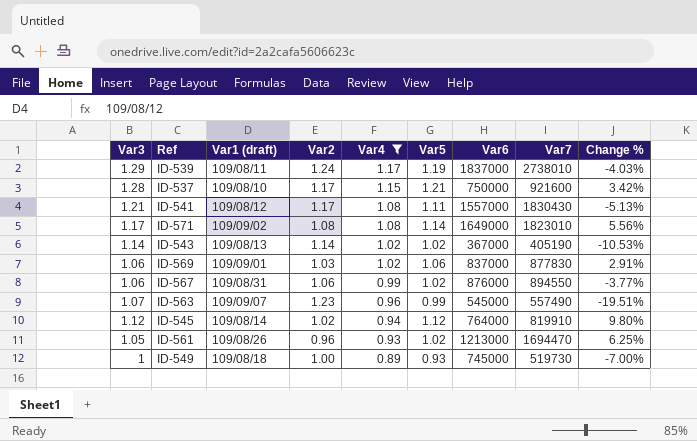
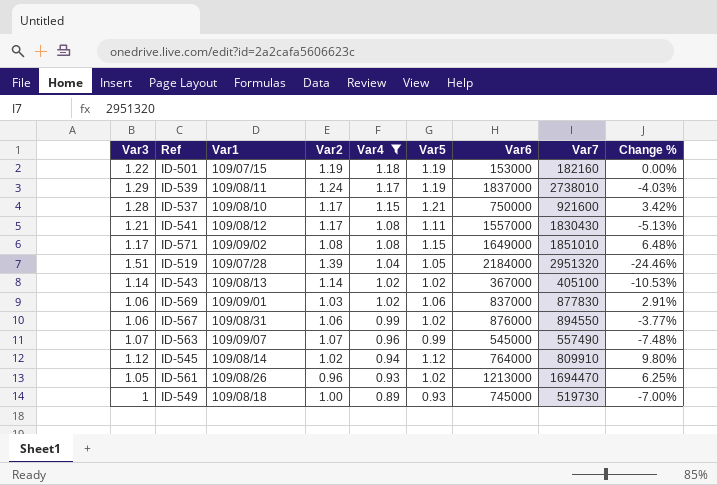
column name: Var1 (draft) -> Var1
row ID-501: none -> 1.22 | 109/07/15 | 1.19 | 1.18 | 1.19 | 153000 | 182160 | 0.00%
ID-571 | Var5: 1.14 -> 1.15
ID-571 | Var7: 1823010 -> 1851010
ID-571 | Change %: 5.56% -> 6.48%
row ID-519: none -> 1.51 | 109/07/28 | 1.39 | 1.04 | 1.05 | 2184000 | 2951320 | -24.46%
ID-543 | Var7: 405190 -> 405100
ID-563 | Var2: 1.23 -> 1.07
ID-563 | Change %: -19.51% -> -7.48%
ID-545 | Var7: 819910 -> 809910

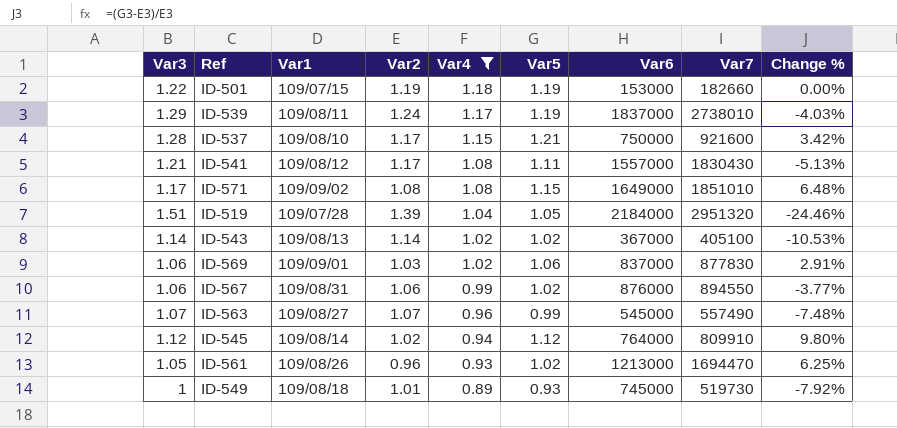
ID-501 | Var7: 182160 -> 182660
ID-563 | Var1: 109/09/07 -> 109/08/27
ID-549 | Var2: 1.00 -> 1.01
ID-549 | Change %: -7.00% -> -7.92%

